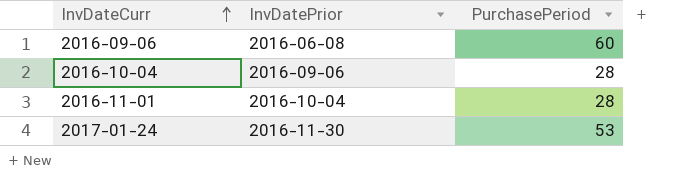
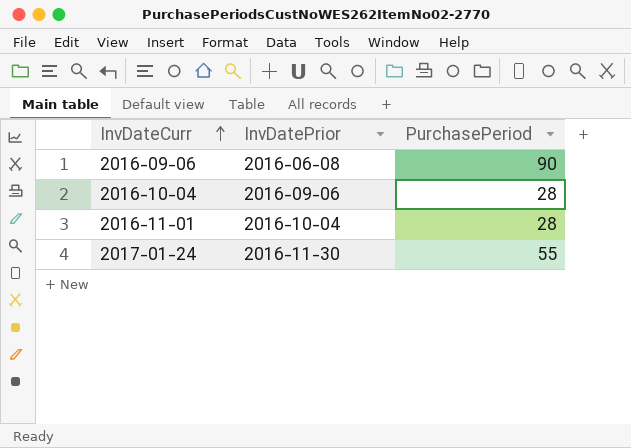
2016-09-06 | PurchasePeriod: 60 -> 90
2017-01-24 | PurchasePeriod: 53 -> 55

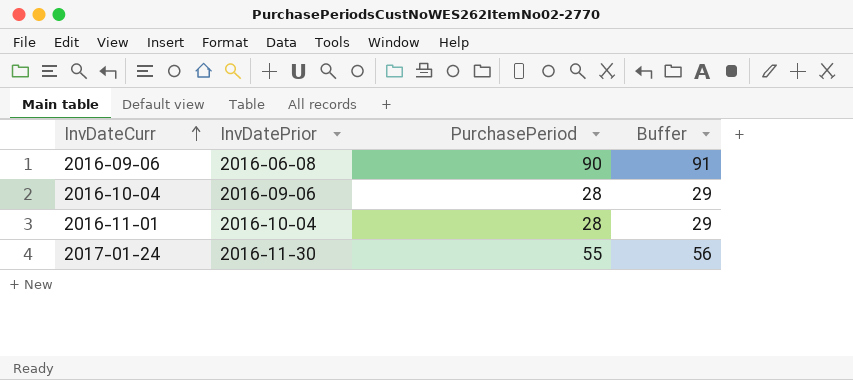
column Buffer | formula: none -> [PurchasePeriod] + 1

